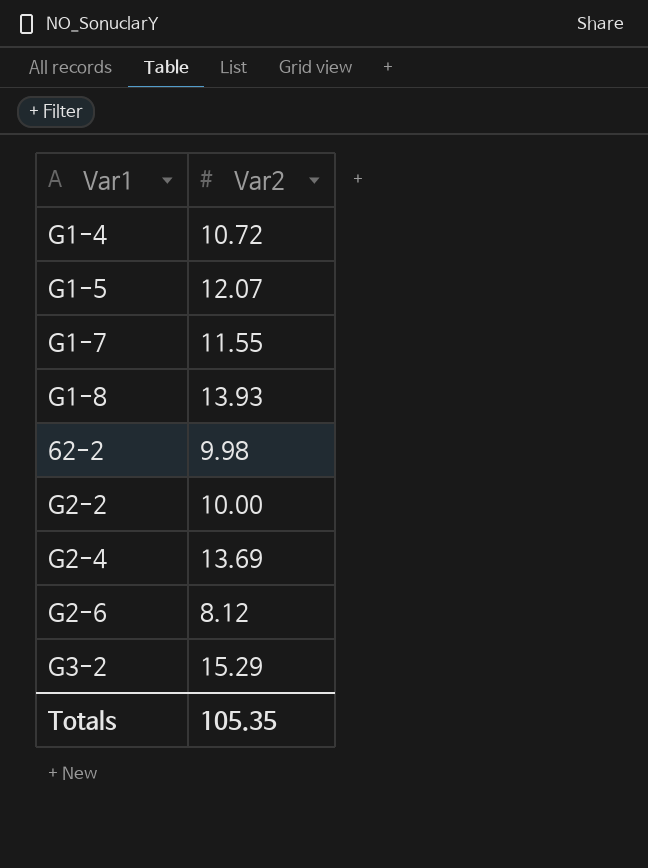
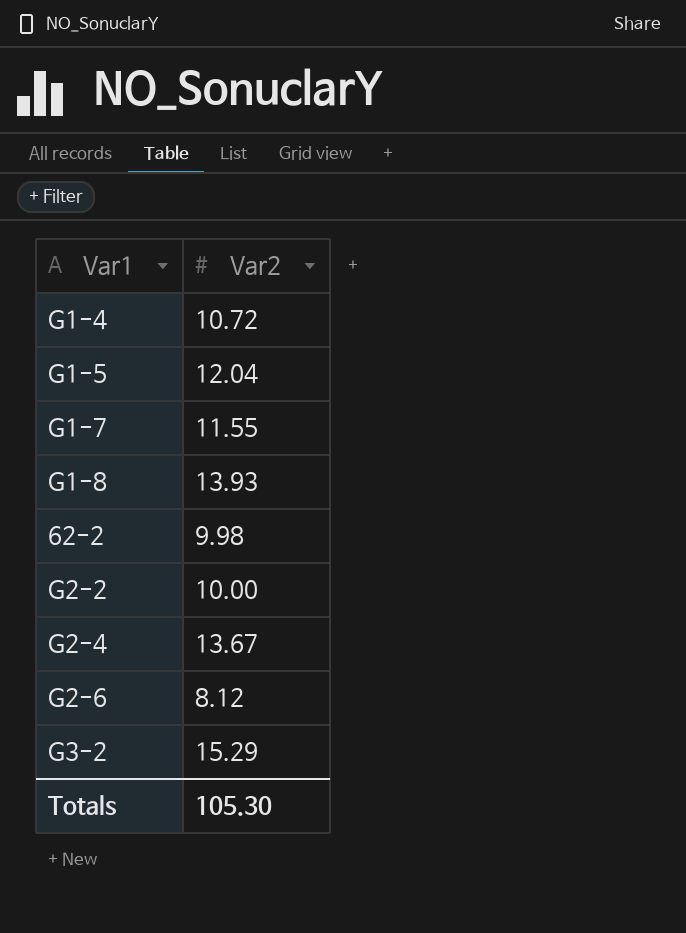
G1-5 | Var2: 12.07 -> 12.04
G2-4 | Var2: 13.69 -> 13.67
Totals | Var2: 105.35 -> 105.30

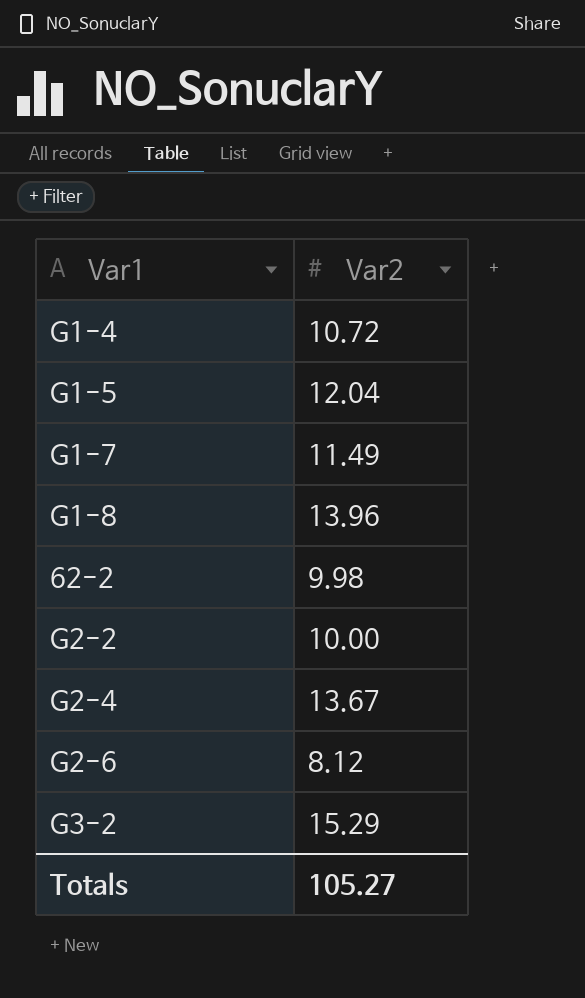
G1-7 | Var2: 11.55 -> 11.49
G1-8 | Var2: 13.93 -> 13.96
Totals | Var2: 105.30 -> 105.27

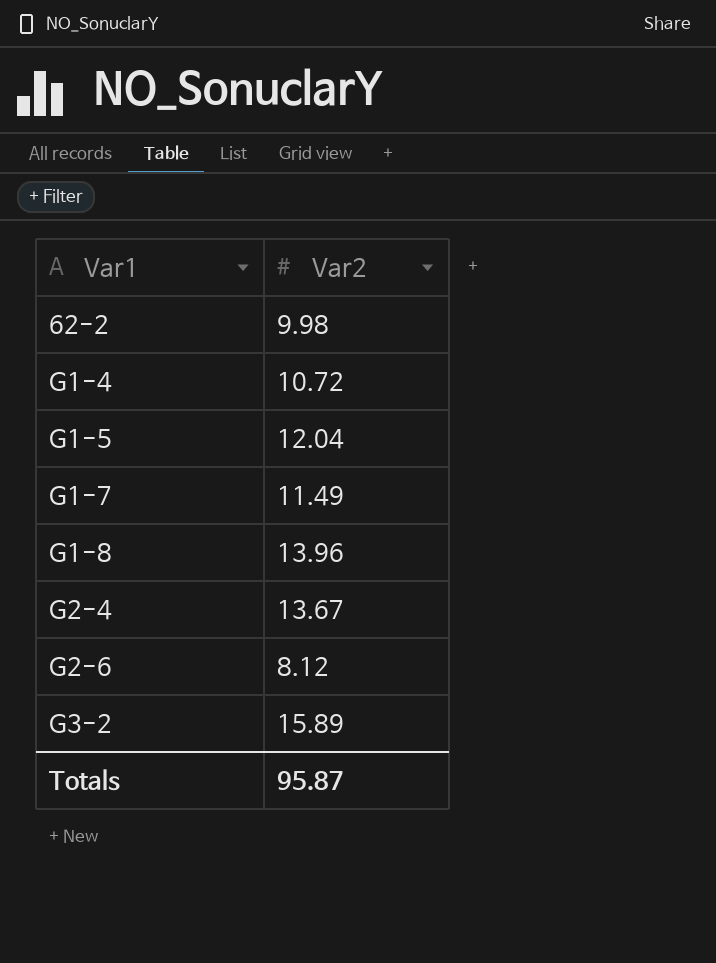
row order: none -> Var1 ascending
row G2-2: 10.00 -> none
G3-2 | Var2: 15.29 -> 15.89
Totals | Var2: 105.27 -> 95.87

